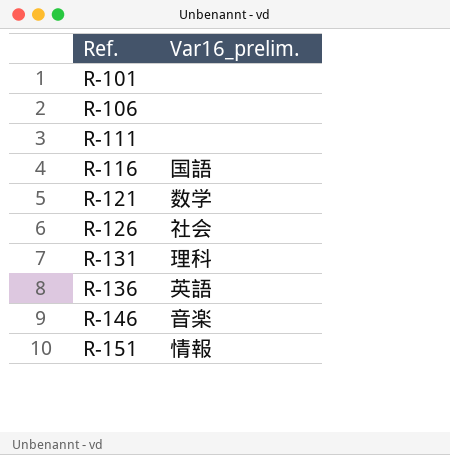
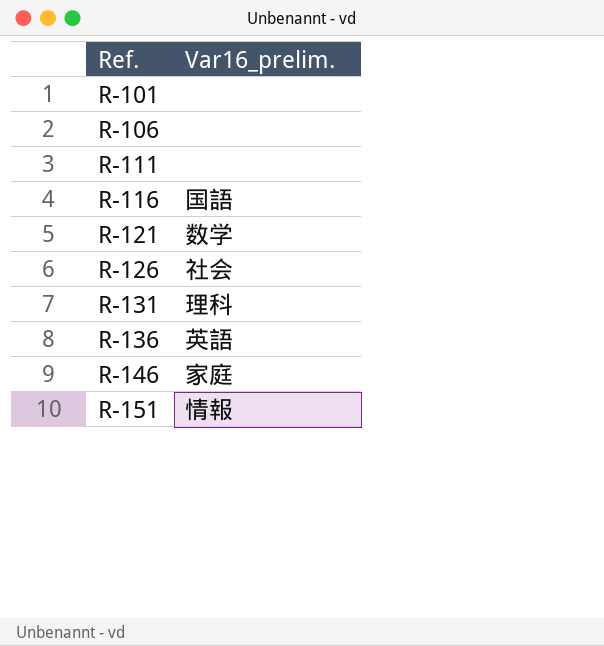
R-146 | Var16_prelim.: 音楽 -> 家庭

